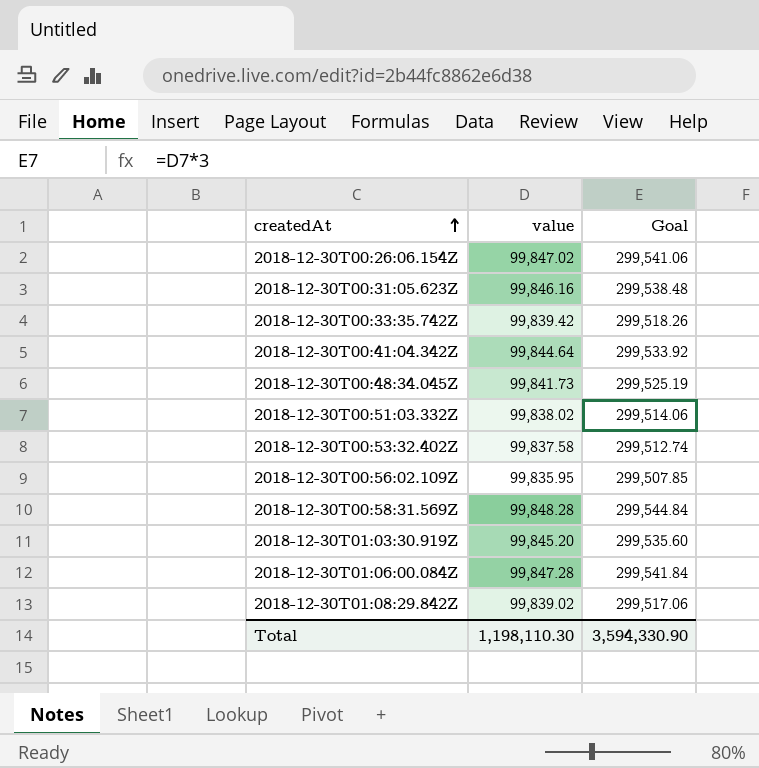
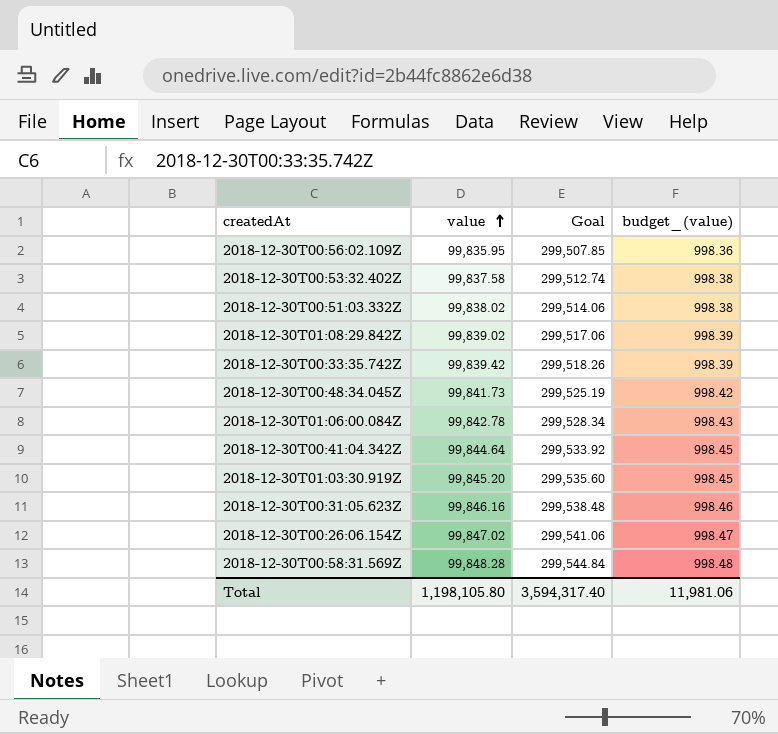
row order: createdAt ascending -> value ascending
column budget_(value) | formula: none -> [value] * 0.01
2018-12-30T01:06:00.084Z | value: 99,847.28 -> 99,842.78
2018-12-30T01:06:00.084Z | Goal: 299,541.84 -> 299,528.34
Total | value: 1,198,110.30 -> 1,198,105.80
Total | Goal: 3,594,330.90 -> 3,594,317.40

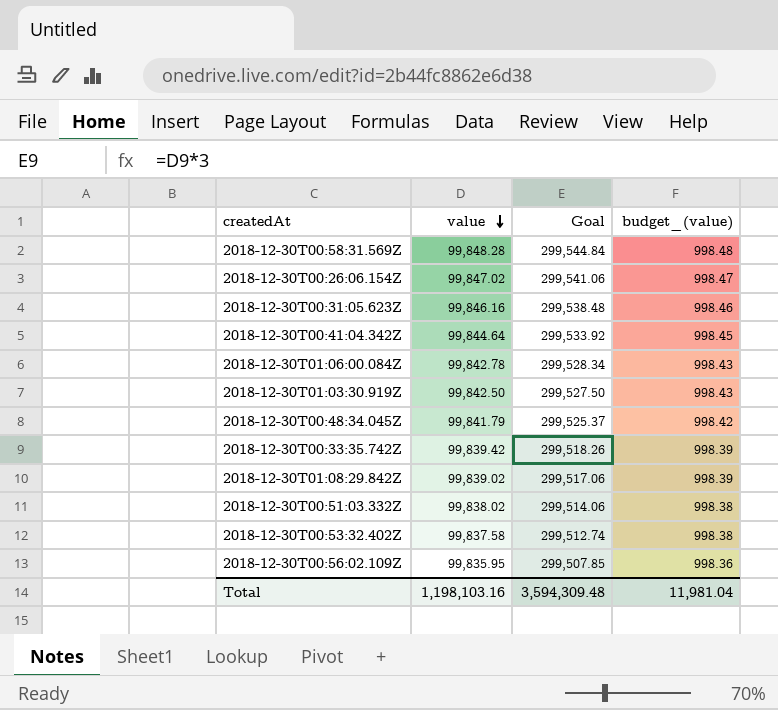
row order: value ascending -> value descending
2018-12-30T01:03:30.919Z | value: 99,845.20 -> 99,842.50
2018-12-30T01:03:30.919Z | Goal: 299,535.60 -> 299,527.50
2018-12-30T01:03:30.919Z | budget_(value): 998.45 -> 998.43
2018-12-30T00:48:34.045Z | value: 99,841.73 -> 99,841.79
2018-12-30T00:48:34.045Z | Goal: 299,525.19 -> 299,525.37
Total | value: 1,198,105.80 -> 1,198,103.16
Total | Goal: 3,594,317.40 -> 3,594,309.48
Total | budget_(value): 11,981.06 -> 11,981.04

